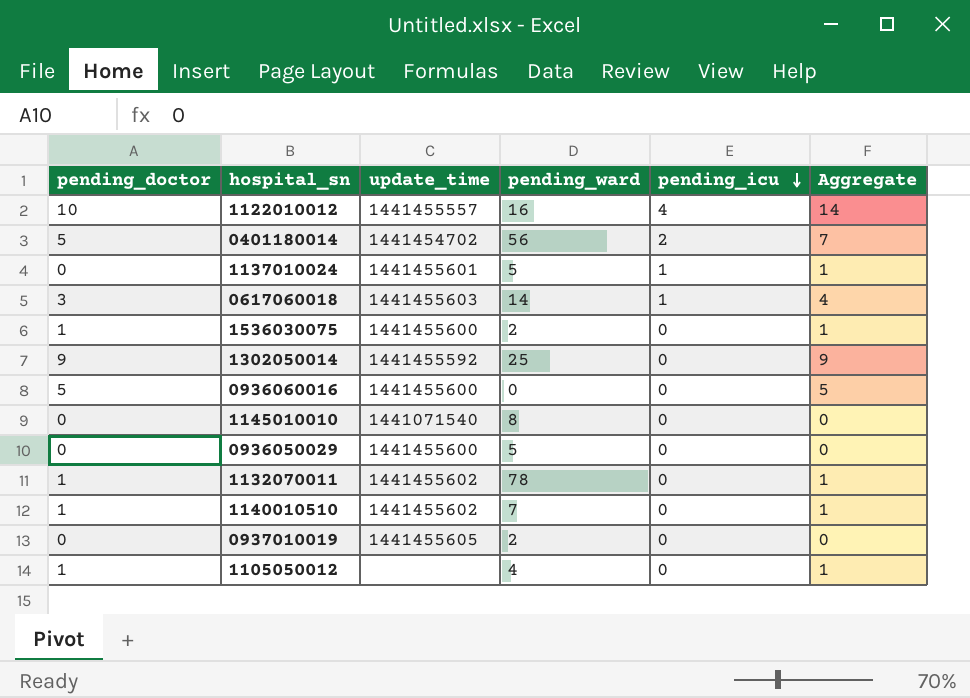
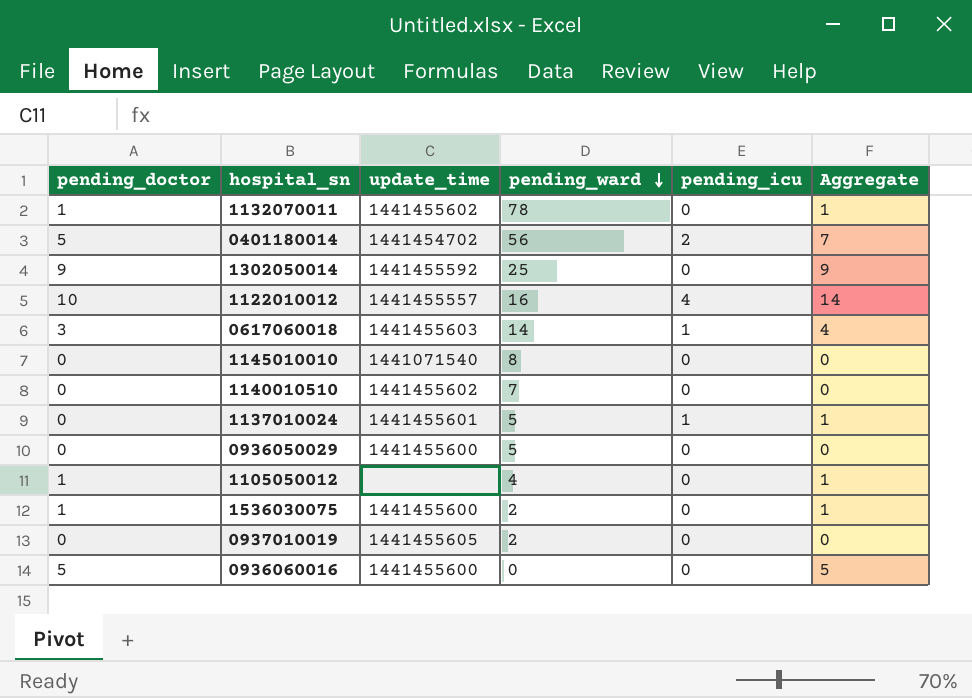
row order: pending_icu descending -> pending_ward descending
1140010510 | pending_doctor: 1 -> 0
1140010510 | Aggregate: 1 -> 0

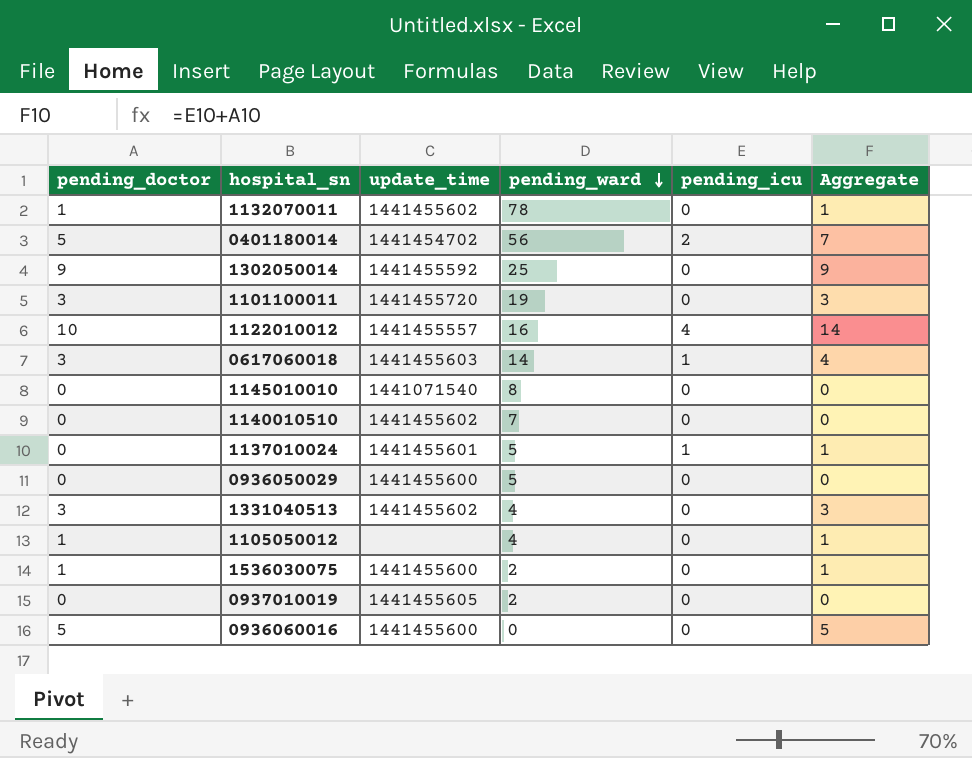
row 1101100011: none -> 3 | 1441455720 | 19 | 0 | 3
row 1331040513: none -> 3 | 1441455602 | 4 | 0 | 3

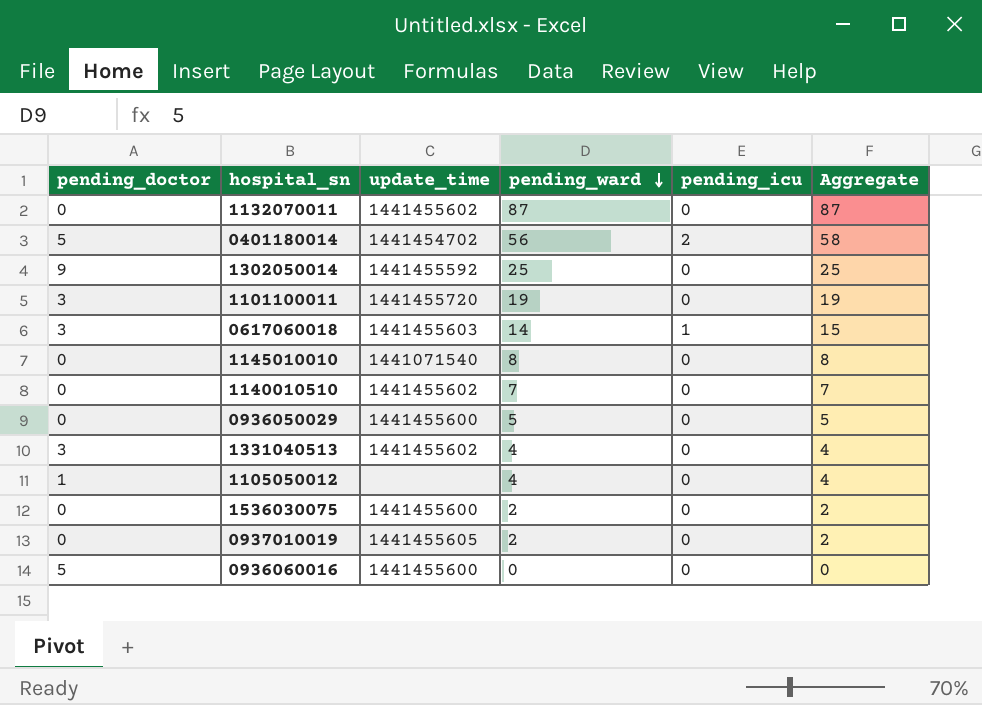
column Aggregate | formula: [pending_doctor] + [pending_icu] -> [pending_ward] + [pending_icu]
row 1122010012: 10 | 1441455557 | 16 | 4 | 14 -> none
row 1137010024: 0 | 1441455601 | 5 | 1 | 1 -> none
1132070011 | pending_doctor: 1 -> 0
1132070011 | pending_ward: 78 -> 87
1536030075 | pending_doctor: 1 -> 0

